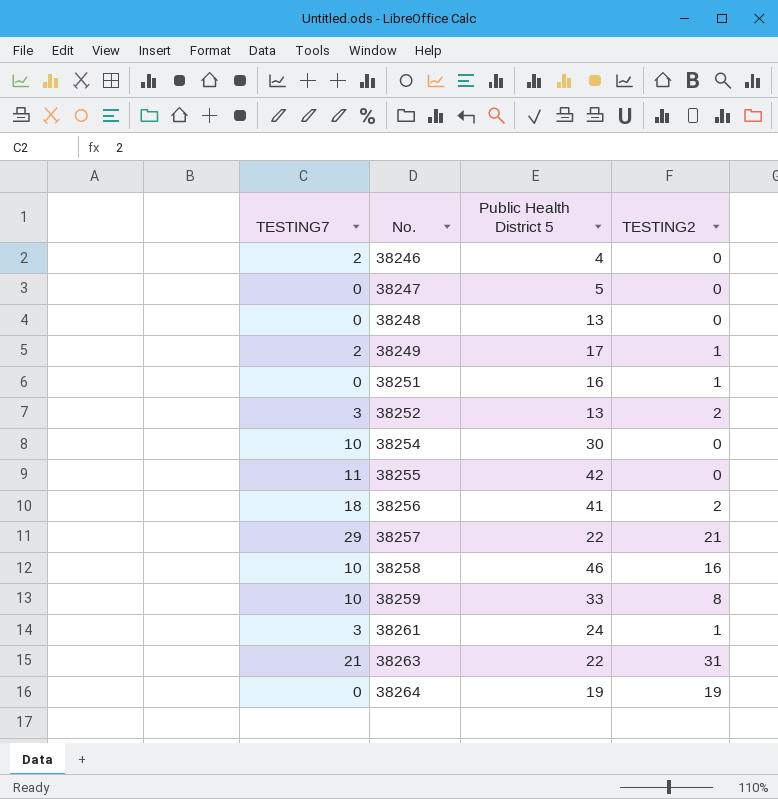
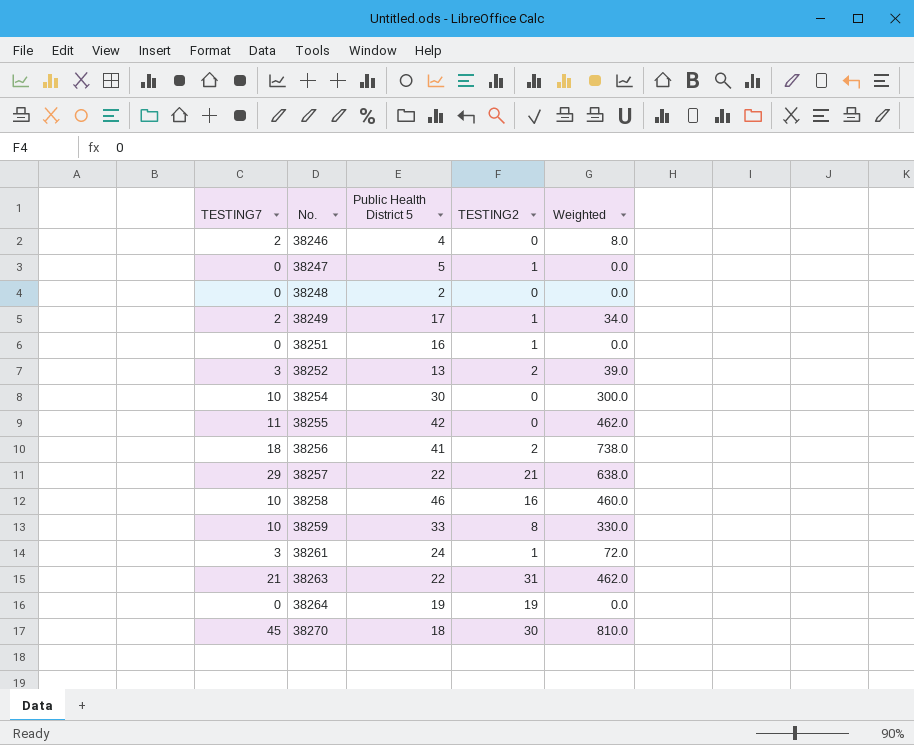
column Weighted | formula: none -> [TESTING7] * [Public Health District 5]
38247 | TESTING2: 0 -> 1
38248 | Public Health District 5: 13 -> 2
row 38270: none -> 45 | 18 | 30 | 810.0

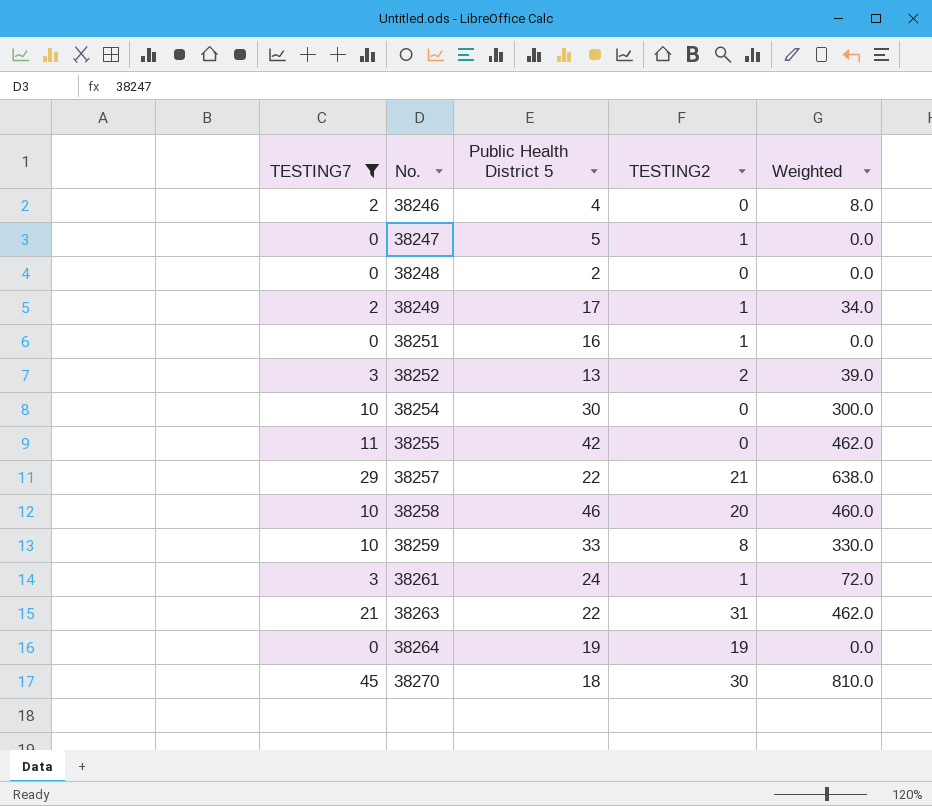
filter: none -> TESTING7 != 18
38258 | TESTING2: 16 -> 20

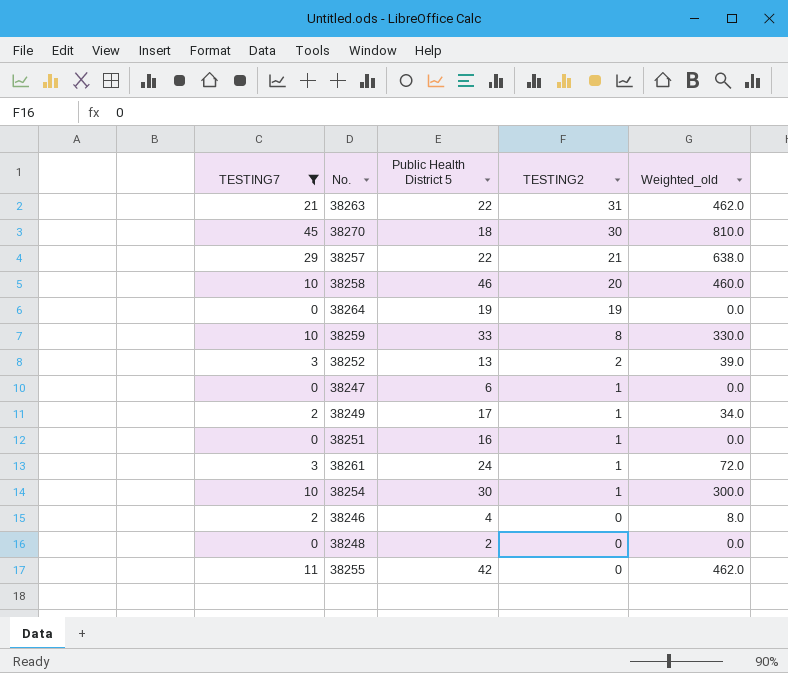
row order: No. ascending -> TESTING2 descending
column name: Weighted -> Weighted_old
38247 | Public Health District 5: 5 -> 6
38254 | TESTING2: 0 -> 1

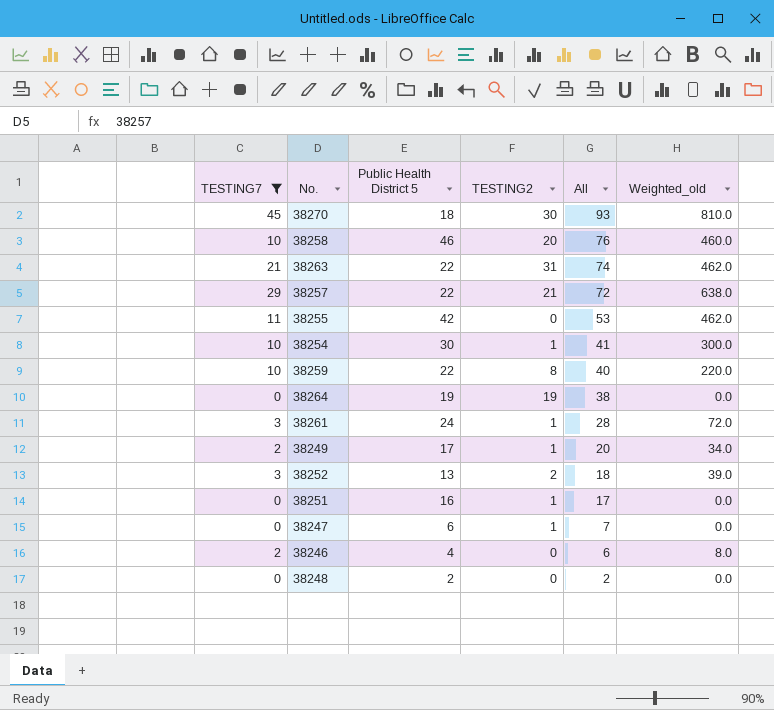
row order: TESTING2 descending -> All descending
column All | formula: none -> [TESTING7] + [Public Health District 5] + [TESTING2]
38259 | Public Health District 5: 33 -> 22
38259 | Weighted_old: 330.0 -> 220.0

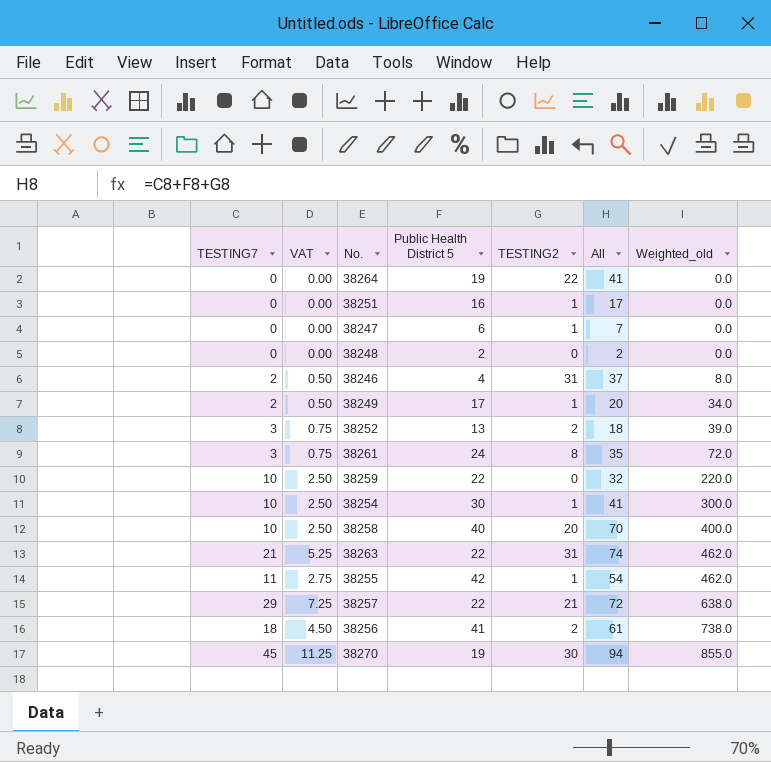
filter: TESTING7 != 18 -> none
row order: All descending -> Weighted_old ascending
column VAT | formula: none -> [TESTING7] * 0.25
38264 | TESTING2: 19 -> 22
38264 | All: 38 -> 41
38246 | TESTING2: 0 -> 31
38246 | All: 6 -> 37
38261 | TESTING2: 1 -> 8
38261 | All: 28 -> 35
38259 | TESTING2: 8 -> 0
38259 | All: 40 -> 32
38258 | Public Health District 5: 46 -> 40
38258 | All: 76 -> 70
38258 | Weighted_old: 460.0 -> 400.0
38255 | TESTING2: 0 -> 1
38255 | All: 53 -> 54
38270 | Public Health District 5: 18 -> 19
38270 | All: 93 -> 94
38270 | Weighted_old: 810.0 -> 855.0

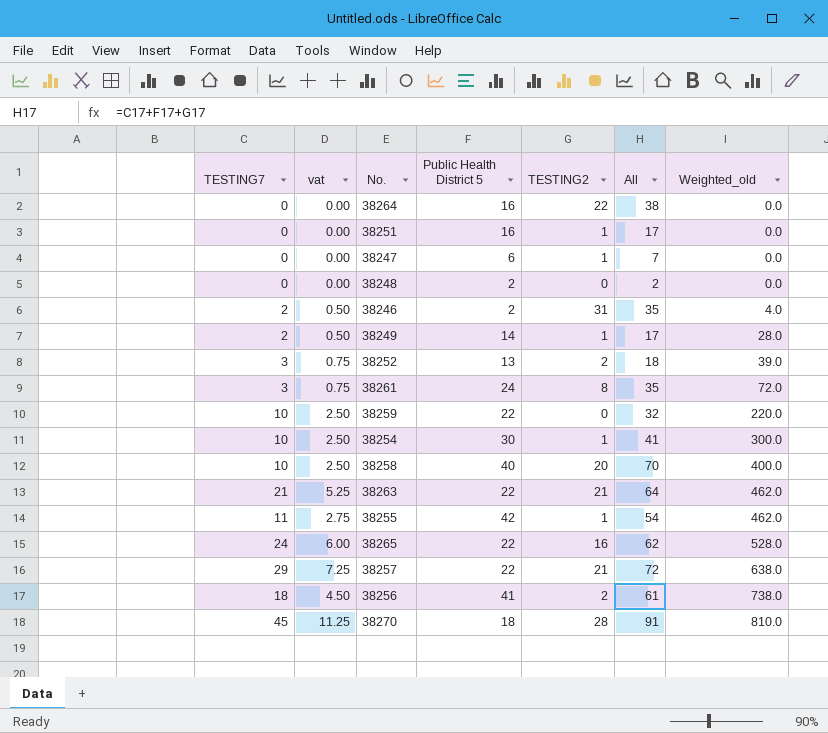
column name: VAT -> vat
38264 | Public Health District 5: 19 -> 16
38264 | All: 41 -> 38
38246 | Public Health District 5: 4 -> 2
38246 | All: 37 -> 35
38246 | Weighted_old: 8.0 -> 4.0
38249 | Public Health District 5: 17 -> 14
38249 | All: 20 -> 17
38249 | Weighted_old: 34.0 -> 28.0
38263 | TESTING2: 31 -> 21
38263 | All: 74 -> 64
row 38265: none -> 24 | 6.00 | 22 | 16 | 62 | 528.0
38270 | Public Health District 5: 19 -> 18
38270 | TESTING2: 30 -> 28
38270 | All: 94 -> 91
38270 | Weighted_old: 855.0 -> 810.0

